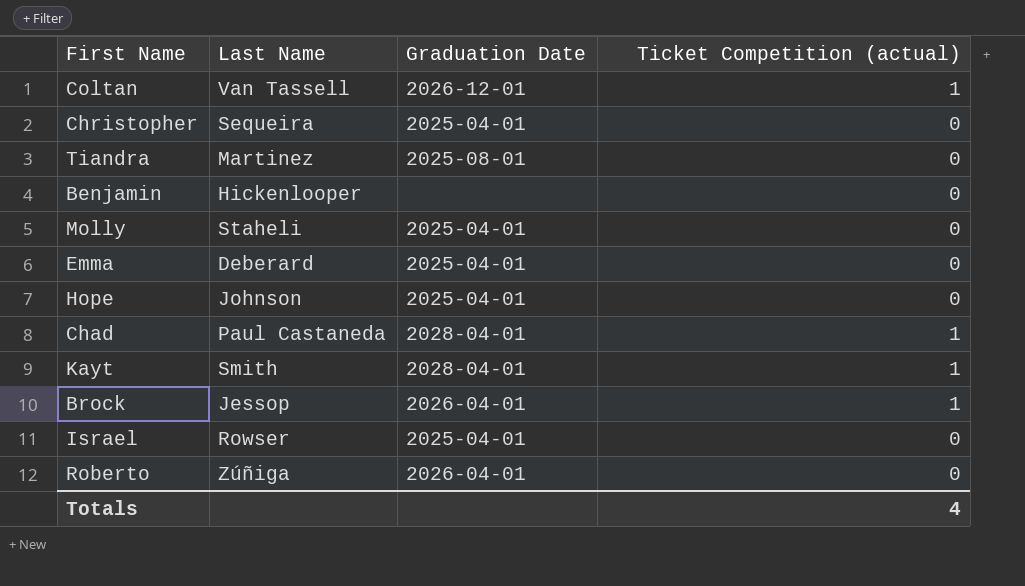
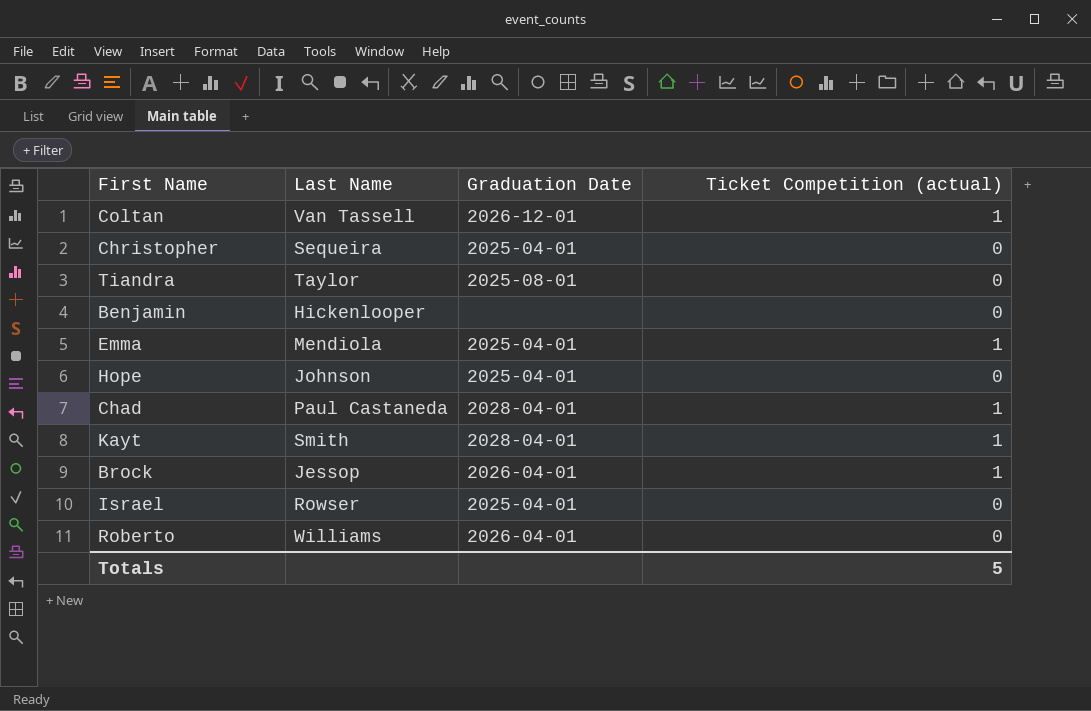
row Molly: Staheli | 2025-04-01 | 0 -> none
Tiandra | Last Name: Martinez -> Taylor
Emma | Last Name: Deberard -> Mendiola
Emma | Ticket Competition (actual): 0 -> 1
Roberto | Last Name: Zúñiga -> Williams
Totals | Ticket Competition (actual): 4 -> 5

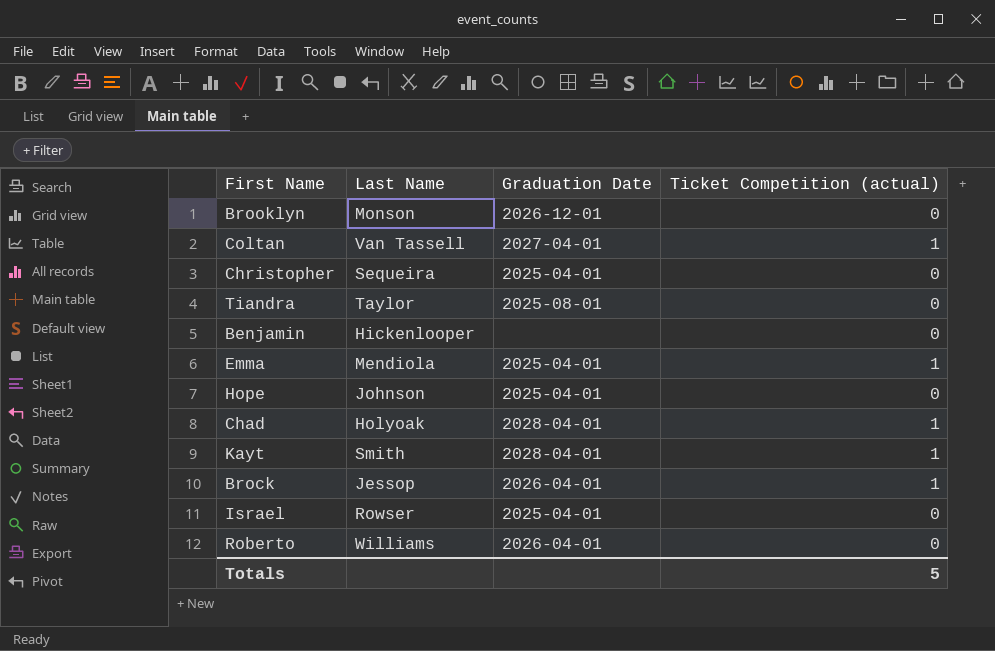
row Brooklyn: none -> Monson | 2026-12-01 | 0
Coltan | Graduation Date: 2026-12-01 -> 2027-04-01
Chad | Last Name: Paul Castaneda -> Holyoak

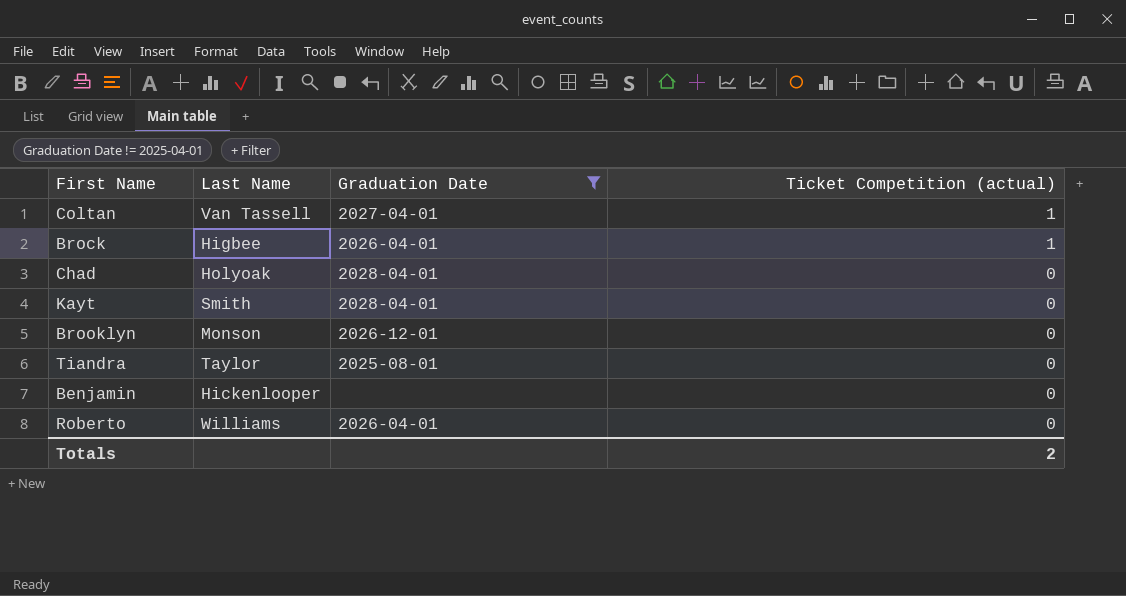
filter: none -> Graduation Date != 2025-04-01
row order: none -> Ticket Competition (actual) descending
Brock | Last Name: Jessop -> Higbee
Chad | Ticket Competition (actual): 1 -> 0
Kayt | Ticket Competition (actual): 1 -> 0
Totals | Ticket Competition (actual): 5 -> 2

